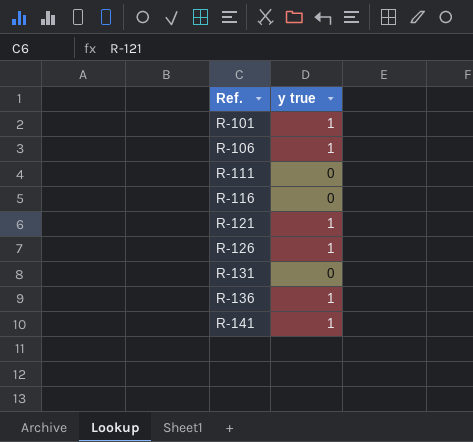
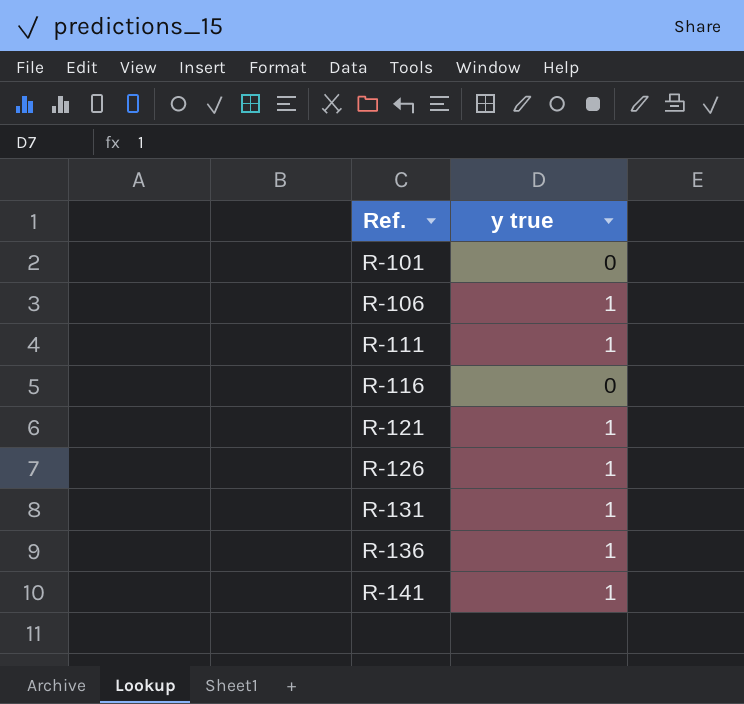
R-101 | y true: 1 -> 0
R-111 | y true: 0 -> 1
R-131 | y true: 0 -> 1

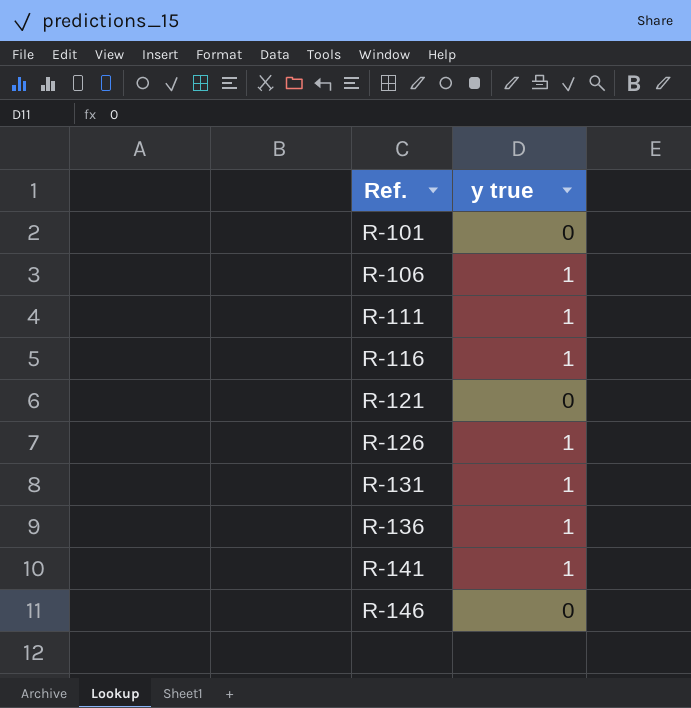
R-116 | y true: 0 -> 1
R-121 | y true: 1 -> 0
row R-146: none -> 0

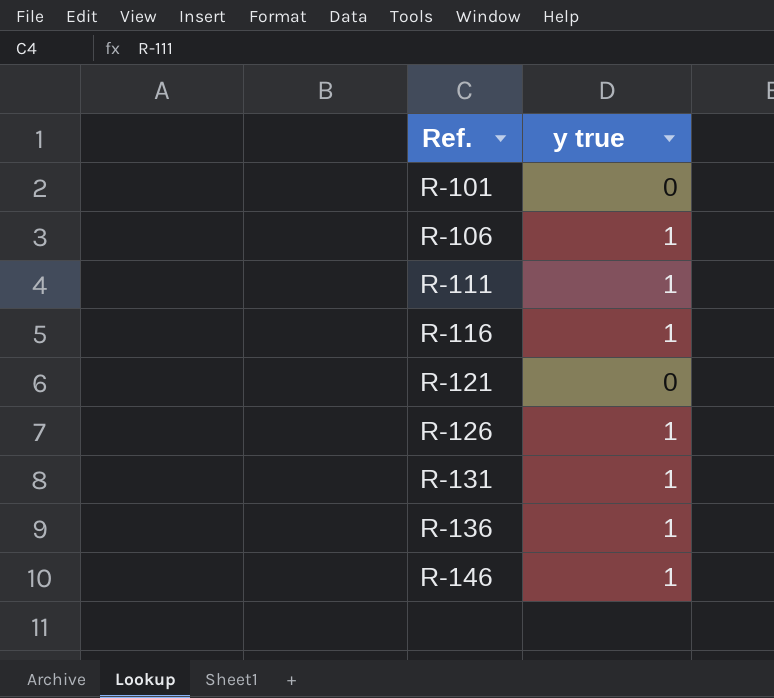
row R-141: 1 -> none
R-146 | y true: 0 -> 1

